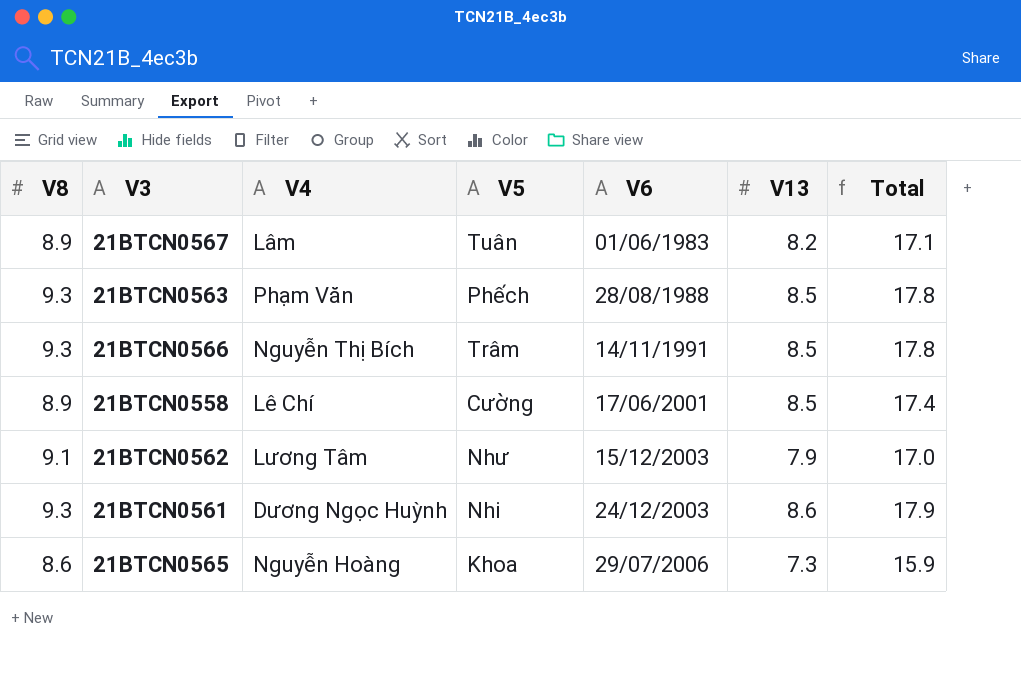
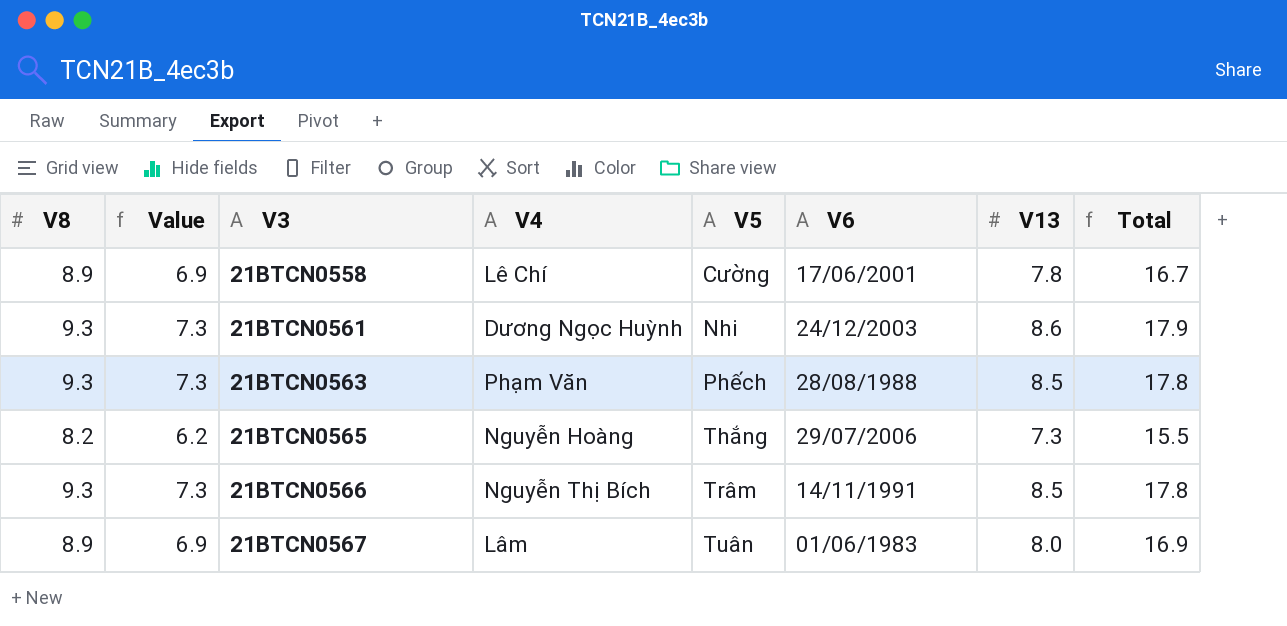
row order: V6 ascending -> V3 ascending
column Value | formula: none -> [V8] - 2
row 21BTCN0562: 9.1 | Lương Tâm | Như | 15/12/2003 | 7.9 | 17.0 -> none
21BTCN0558 | V13: 8.5 -> 7.8
21BTCN0558 | Total: 17.4 -> 16.7
21BTCN0565 | V8: 8.6 -> 8.2
21BTCN0565 | V5: Khoa -> Thắng
21BTCN0565 | Total: 15.9 -> 15.5
21BTCN0567 | V13: 8.2 -> 8.0
21BTCN0567 | Total: 17.1 -> 16.9

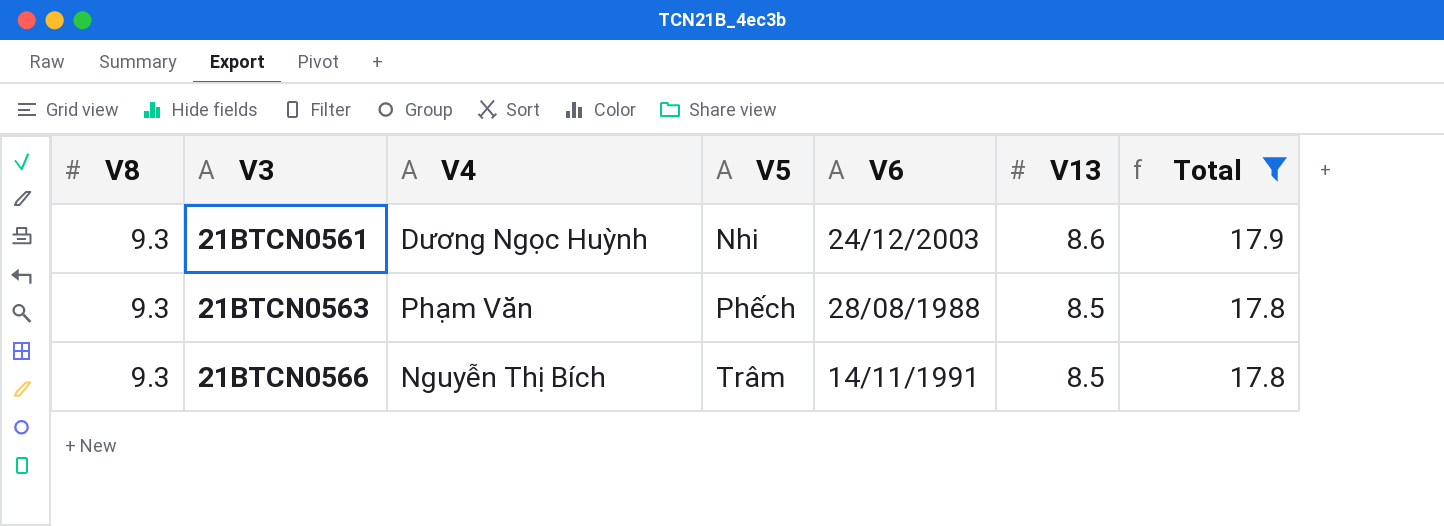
filter: none -> Total >= 17.8
column Value | formula: [V8] - 2 -> none

